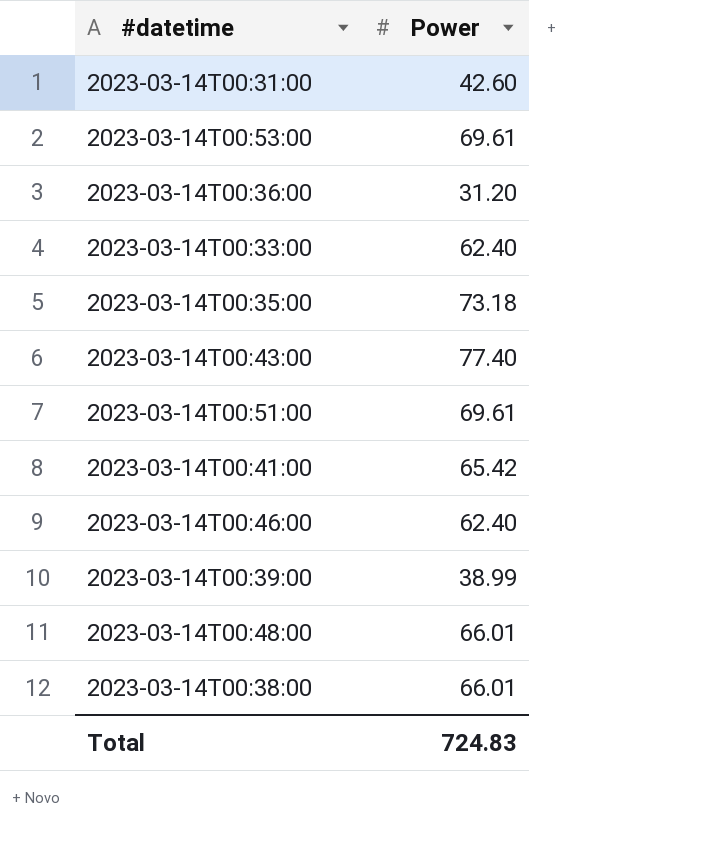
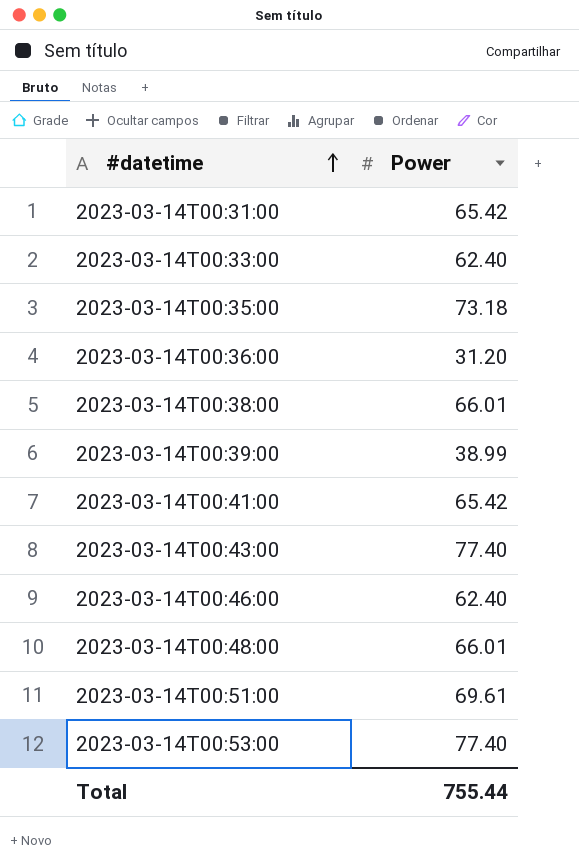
row order: none -> #datetime ascending
2023-03-14T00:31:00 | Power: 42.60 -> 65.42
2023-03-14T00:53:00 | Power: 69.61 -> 77.40
Total | Power: 724.83 -> 755.44

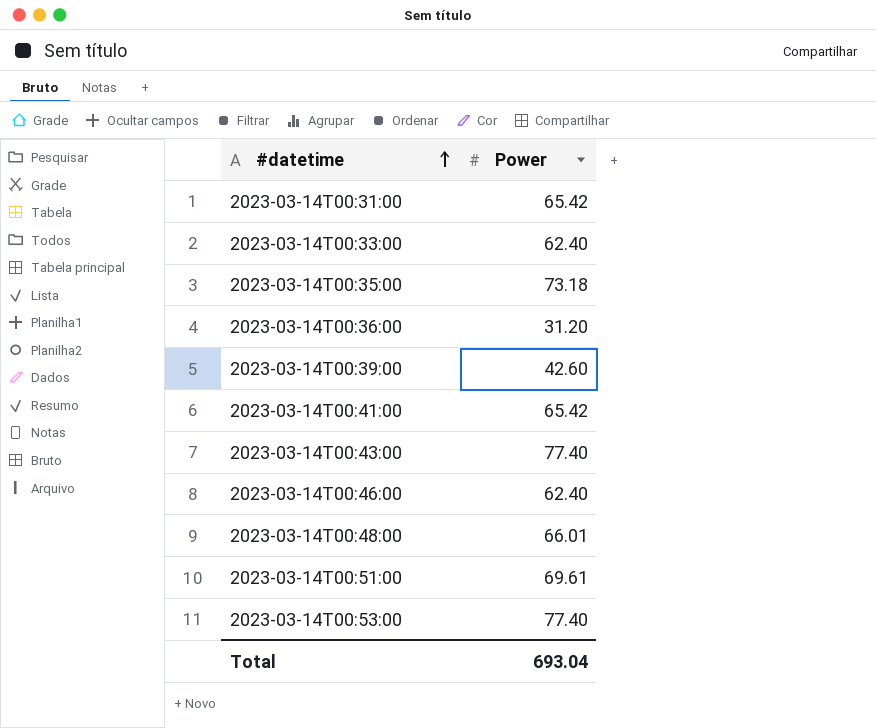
row 2023-03-14T00:38:00: 66.01 -> none
2023-03-14T00:39:00 | Power: 38.99 -> 42.60
Total | Power: 755.44 -> 693.04

